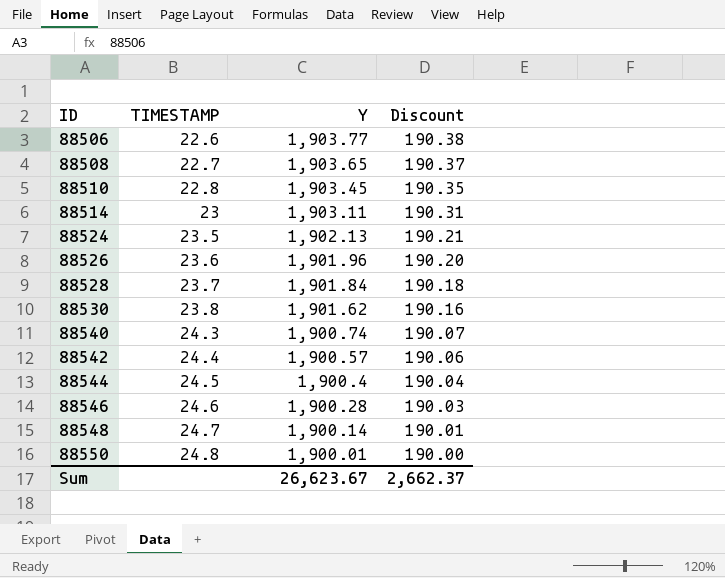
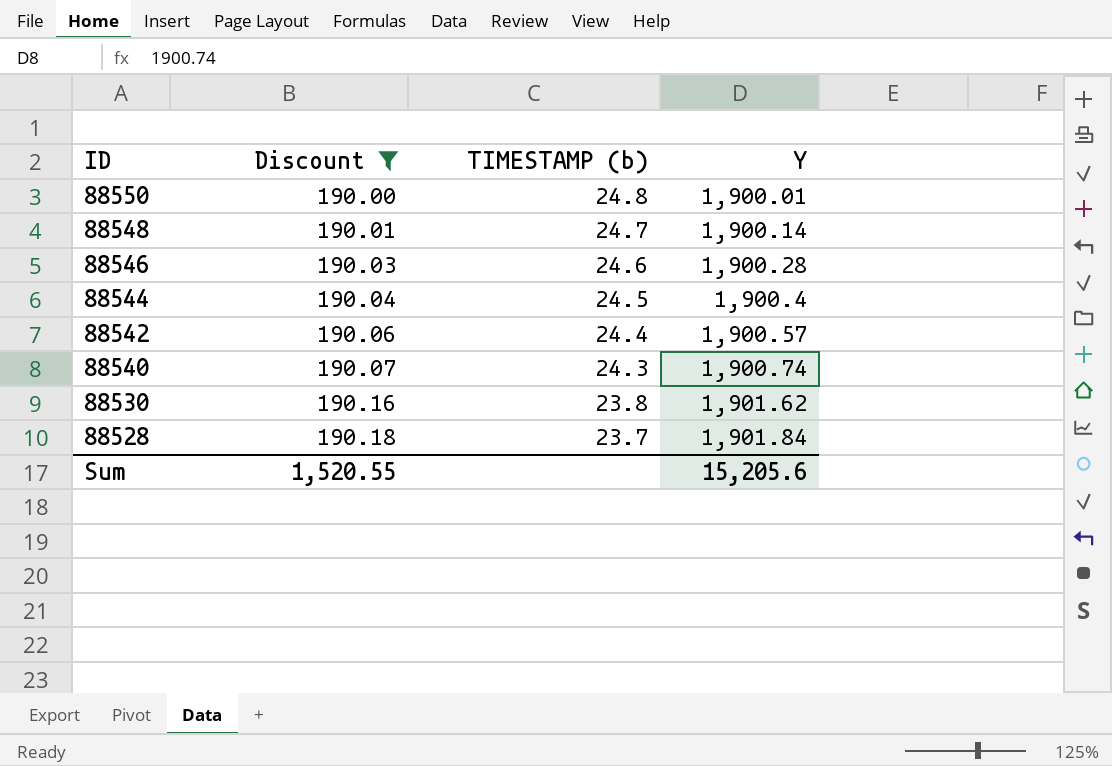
filter: none -> Discount <= 190.18
row order: ID ascending -> ID descending
column Discount | position: 4 -> 2
column name: TIMESTAMP -> TIMESTAMP (b)
Sum | Discount: 2,662.37 -> 1,520.55
Sum | Y: 26,623.67 -> 15,205.6

